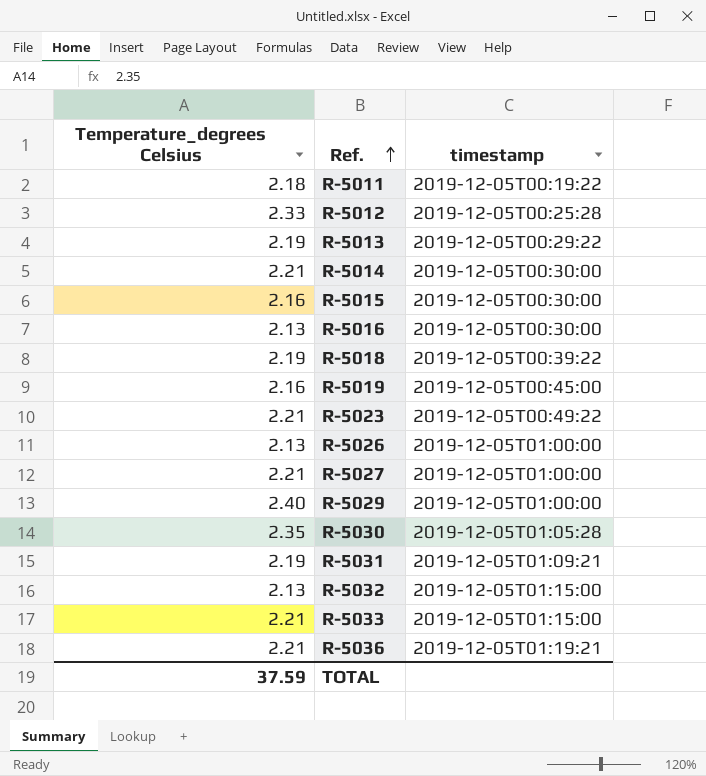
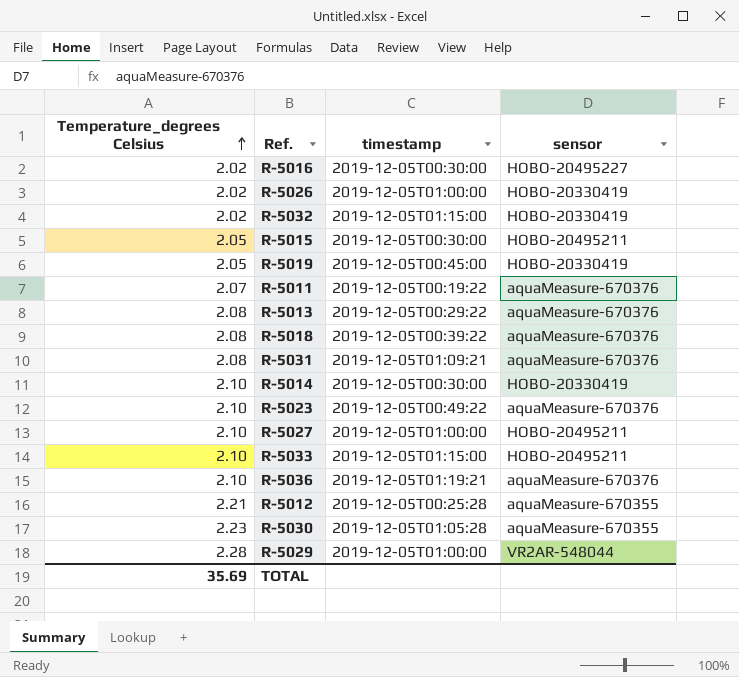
row order: Ref. ascending -> Temperature_degrees Celsius ascending
column sensor | position: none -> 4
R-5016 | Temperature_degrees Celsius: 2.13 -> 2.02
R-5026 | Temperature_degrees Celsius: 2.13 -> 2.02
R-5032 | Temperature_degrees Celsius: 2.13 -> 2.02
R-5015 | Temperature_degrees Celsius: 2.16 -> 2.05
R-5019 | Temperature_degrees Celsius: 2.16 -> 2.05
R-5011 | Temperature_degrees Celsius: 2.18 -> 2.07
R-5013 | Temperature_degrees Celsius: 2.19 -> 2.08
R-5018 | Temperature_degrees Celsius: 2.19 -> 2.08
R-5031 | Temperature_degrees Celsius: 2.19 -> 2.08
R-5014 | Temperature_degrees Celsius: 2.21 -> 2.10
R-5023 | Temperature_degrees Celsius: 2.21 -> 2.10
R-5027 | Temperature_degrees Celsius: 2.21 -> 2.10
R-5033 | Temperature_degrees Celsius: 2.21 -> 2.10
R-5036 | Temperature_degrees Celsius: 2.21 -> 2.10
R-5012 | Temperature_degrees Celsius: 2.33 -> 2.21
R-5030 | Temperature_degrees Celsius: 2.35 -> 2.23
R-5029 | Temperature_degrees Celsius: 2.40 -> 2.28
TOTAL | Temperature_degrees Celsius: 37.59 -> 35.69

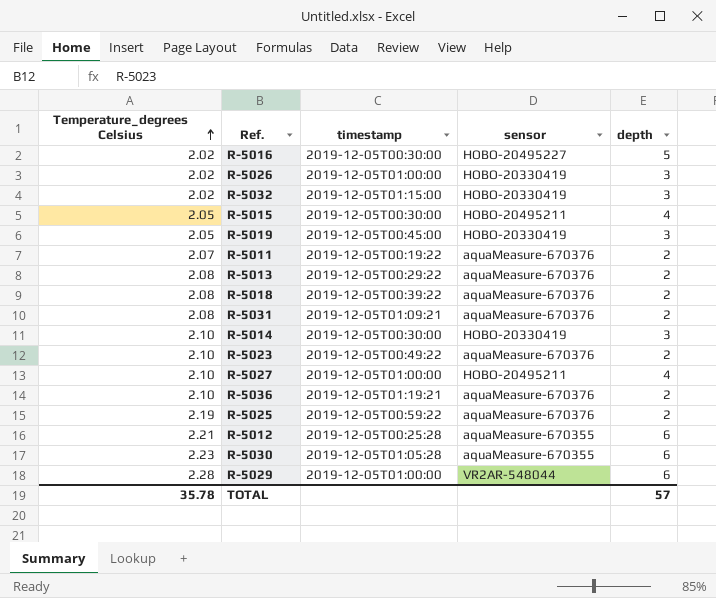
column depth | position: none -> 5
row R-5033: 2.10 | 2019-12-05T01:15:00 | HOBO-20495211 -> none
row R-5025: none -> 2.19 | 2019-12-05T00:59:22 | aquaMeasure-670376 | 2
TOTAL | Temperature_degrees Celsius: 35.69 -> 35.78

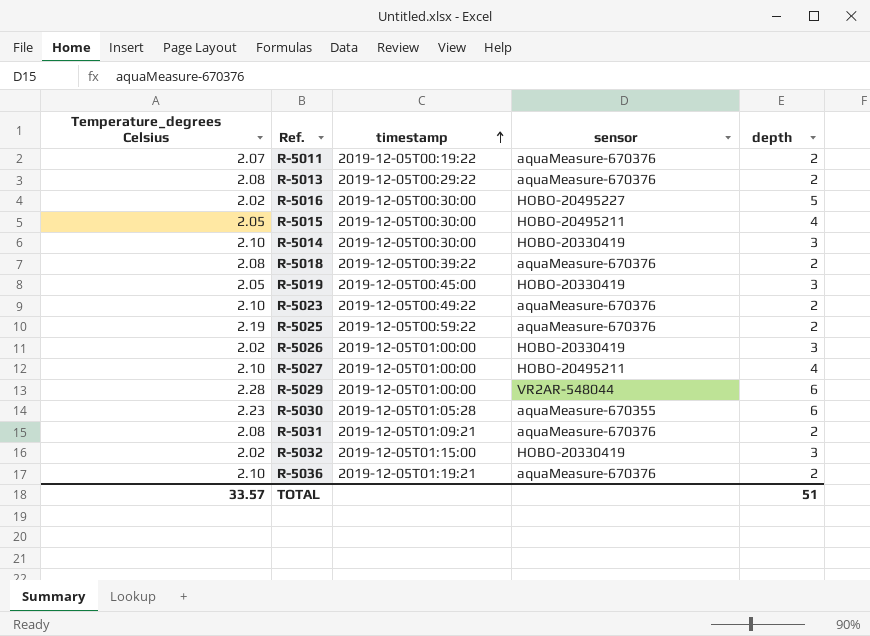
row order: Temperature_degrees Celsius ascending -> timestamp ascending
row R-5012: 2.21 | 2019-12-05T00:25:28 | aquaMeasure-670355 | 6 -> none
TOTAL | Temperature_degrees Celsius: 35.78 -> 33.57
TOTAL | depth: 57 -> 51

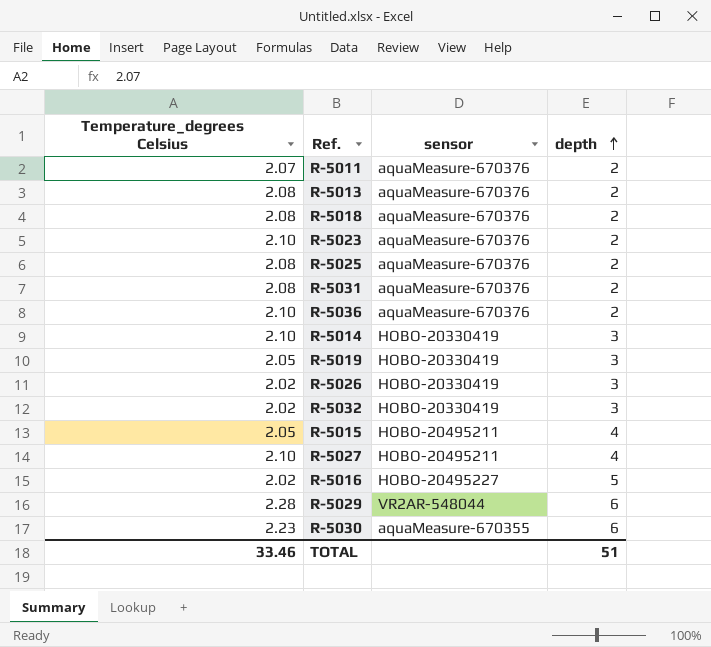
row order: timestamp ascending -> depth ascending
column timestamp | position: 3 -> none
R-5025 | Temperature_degrees Celsius: 2.19 -> 2.08
TOTAL | Temperature_degrees Celsius: 33.57 -> 33.46

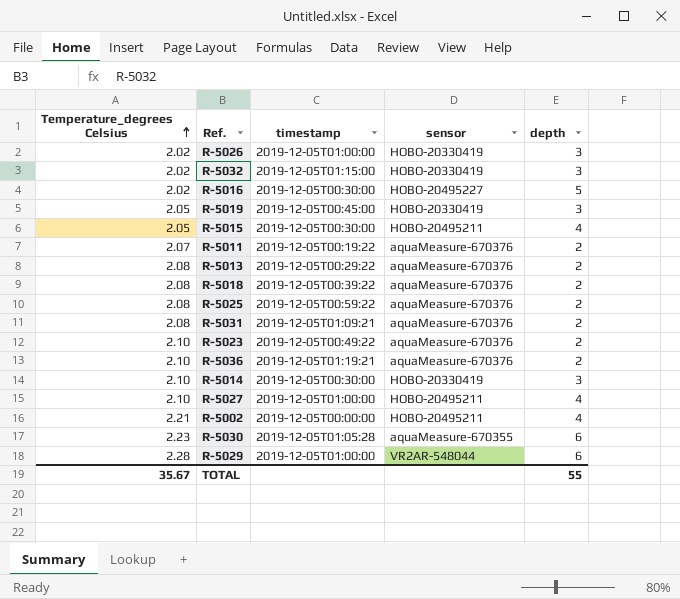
row order: depth ascending -> Temperature_degrees Celsius ascending
column timestamp | position: none -> 3
row R-5002: none -> 2.21 | 2019-12-05T00:00:00 | HOBO-20495211 | 4
TOTAL | Temperature_degrees Celsius: 33.46 -> 35.67
TOTAL | depth: 51 -> 55

